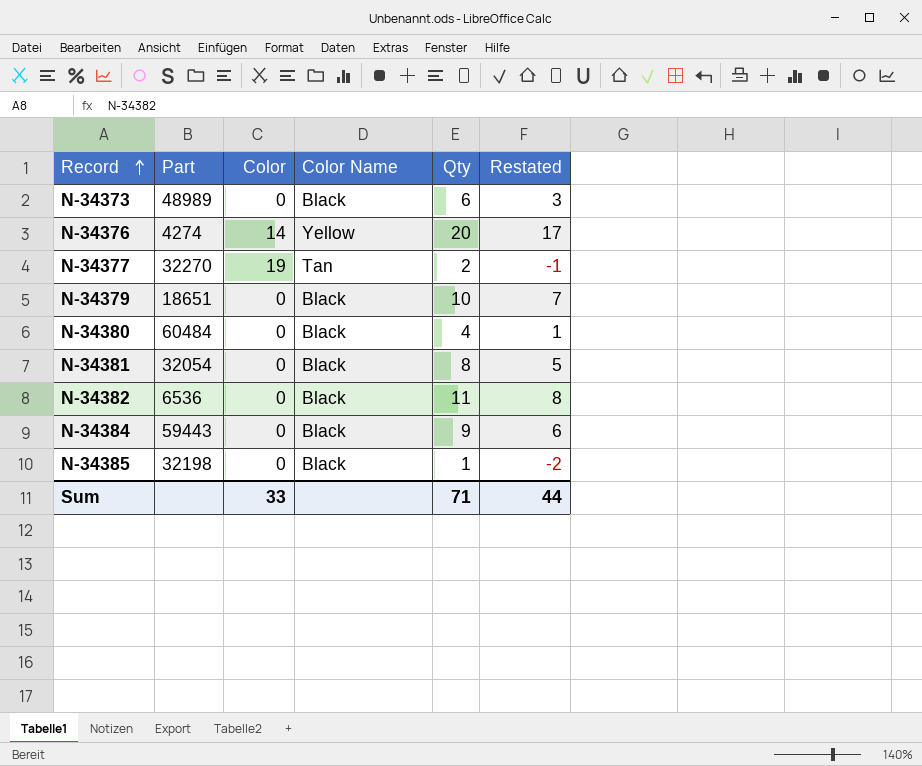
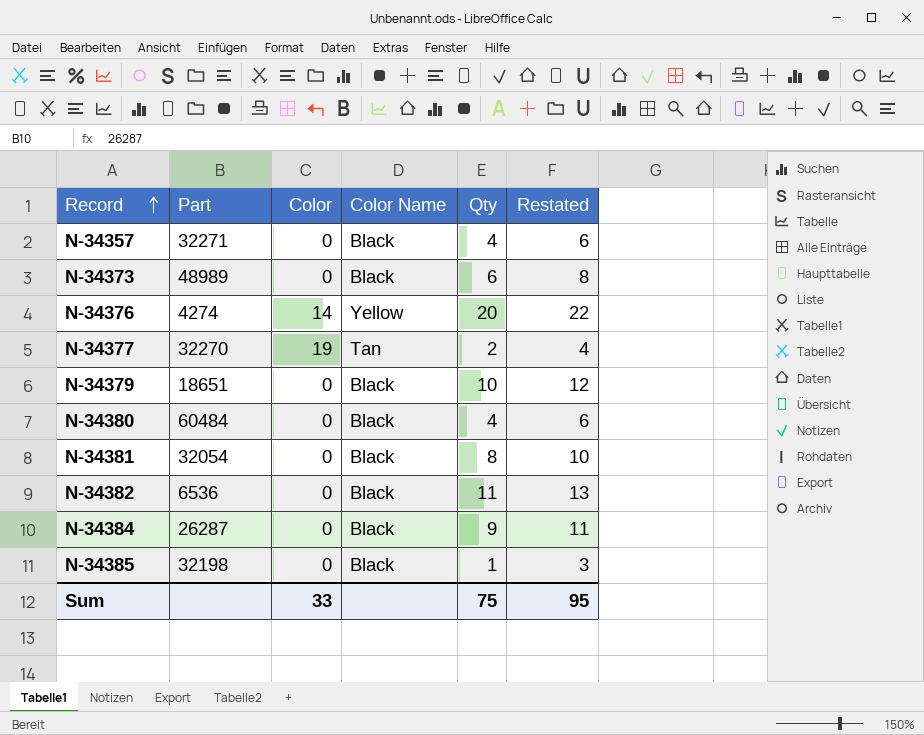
column Restated | formula: [Qty] - 3 -> [Qty] + 2
row N-34357: none -> 32271 | 0 | Black | 4 | 6
N-34384 | Part: 59443 -> 26287
Sum | Qty: 71 -> 75
Sum | Restated: 44 -> 95

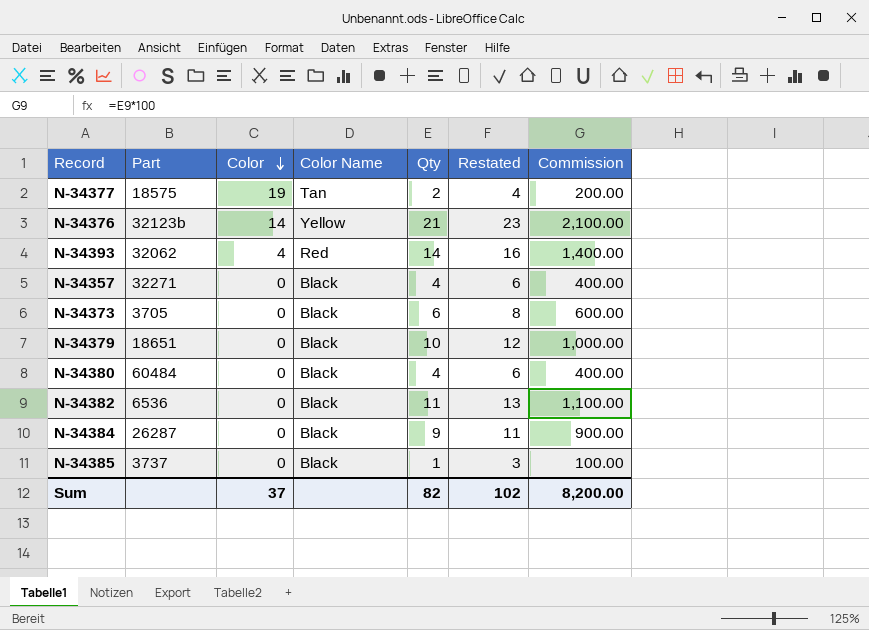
row order: Record ascending -> Color descending
column Commission | formula: none -> [Qty] * 100
row N-34381: 32054 | 0 | Black | 8 | 10 -> none
N-34377 | Part: 32270 -> 18575
N-34376 | Part: 4274 -> 32123b
N-34376 | Qty: 20 -> 21
N-34376 | Restated: 22 -> 23
row N-34393: none -> 32062 | 4 | Red | 14 | 16 | 1,400.00
N-34373 | Part: 48989 -> 3705
N-34385 | Part: 32198 -> 3737
Sum | Color: 33 -> 37
Sum | Qty: 75 -> 82
Sum | Restated: 95 -> 102

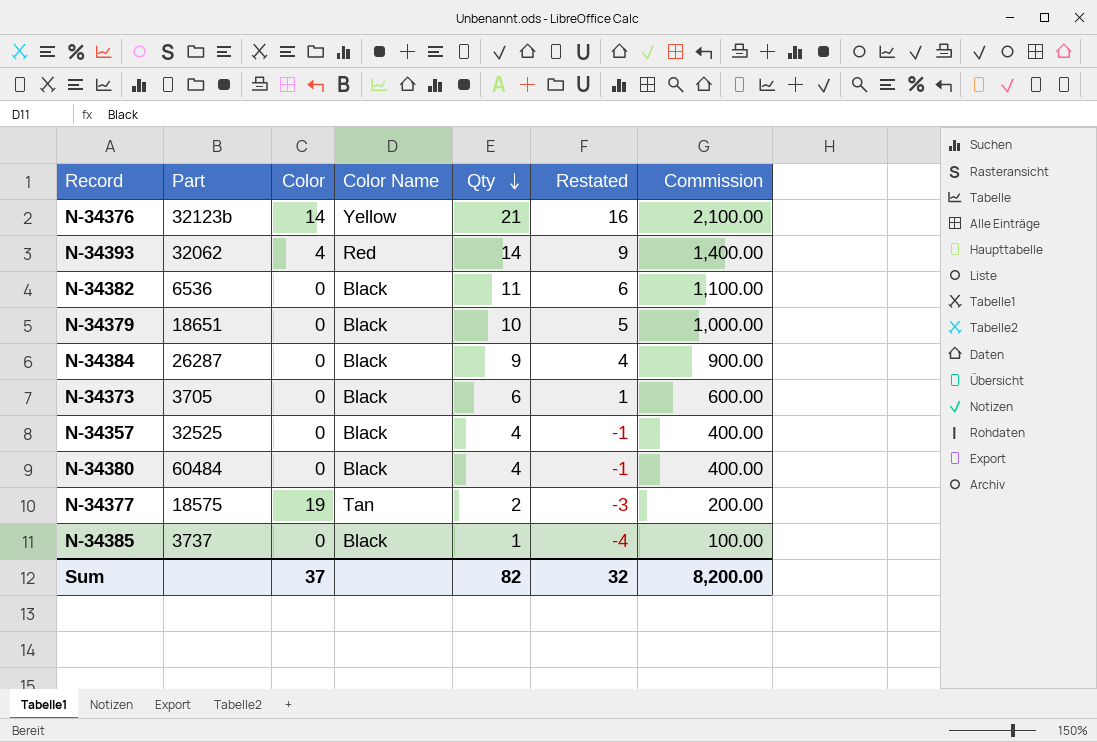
row order: Color descending -> Qty descending
column Restated | formula: [Qty] + 2 -> [Qty] - 5
N-34357 | Part: 32271 -> 32525
Sum | Restated: 102 -> 32

